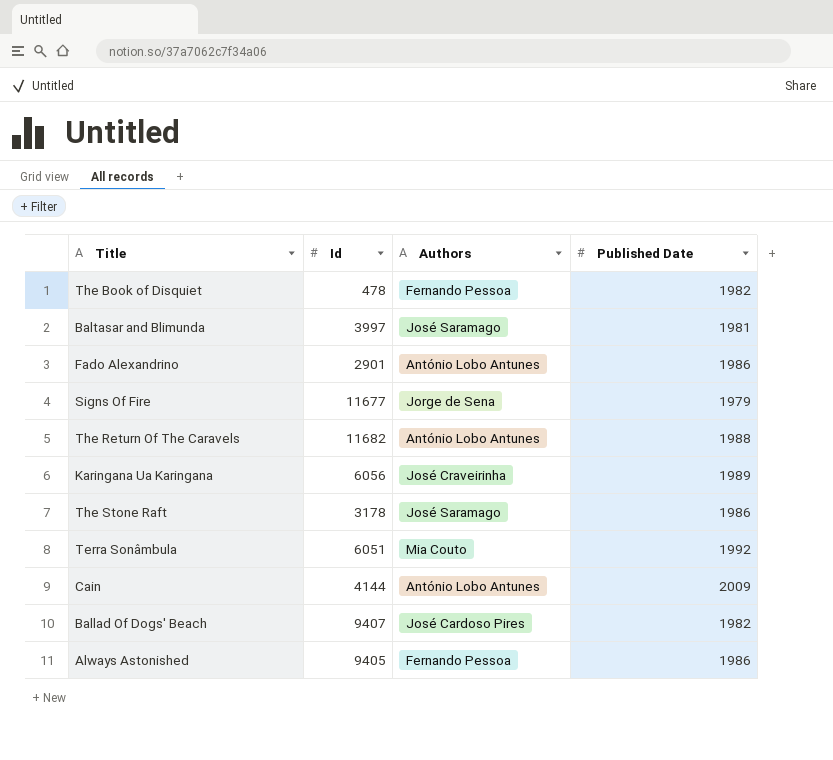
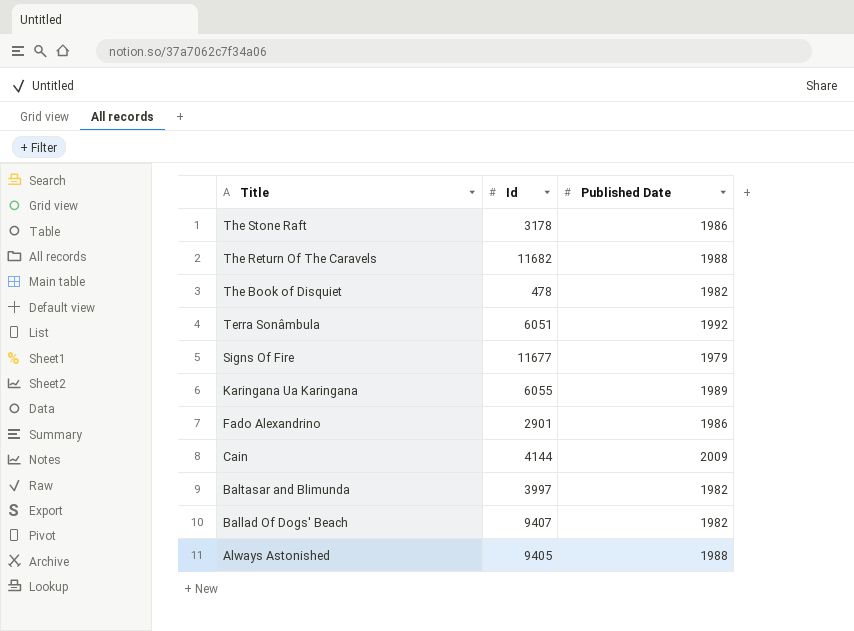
row order: none -> Title descending
column Authors | position: 3 -> none
Karingana Ua Karingana | Id: 6056 -> 6055
Baltasar and Blimunda | Published Date: 1981 -> 1982
Always Astonished | Published Date: 1986 -> 1988

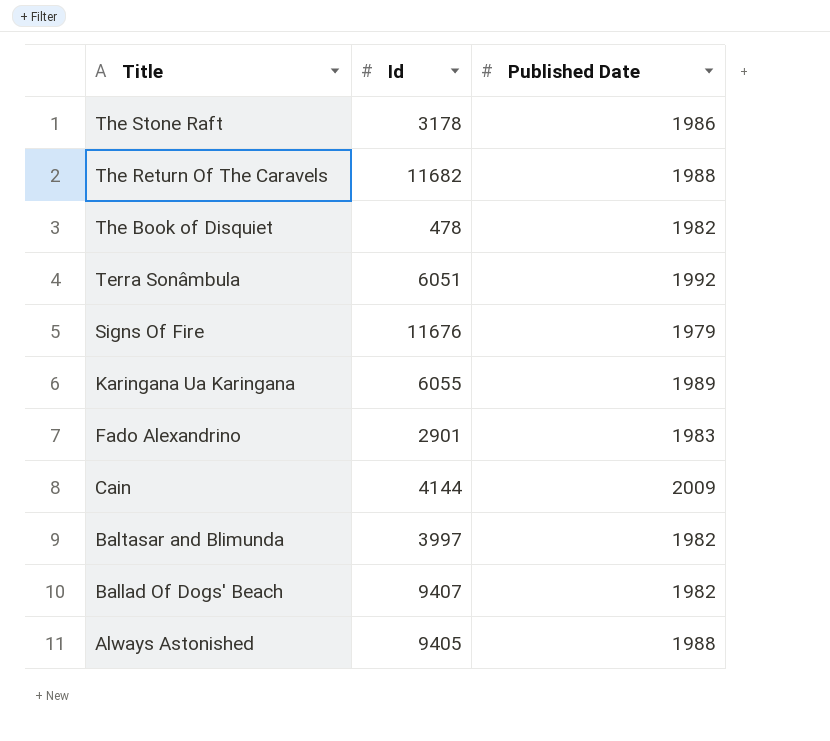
Signs Of Fire | Id: 11677 -> 11676
Fado Alexandrino | Published Date: 1986 -> 1983

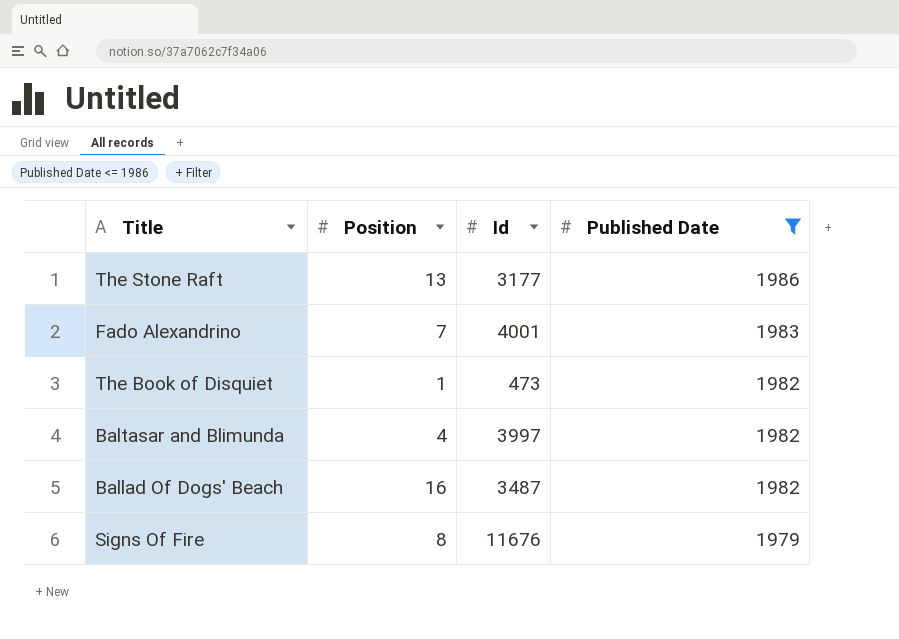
filter: none -> Published Date <= 1986
row order: Title descending -> Published Date descending
column Position | position: none -> 2
The Stone Raft | Id: 3178 -> 3177
Fado Alexandrino | Id: 2901 -> 4001
The Book of Disquiet | Id: 478 -> 473
Ballad Of Dogs' Beach | Id: 9407 -> 3487

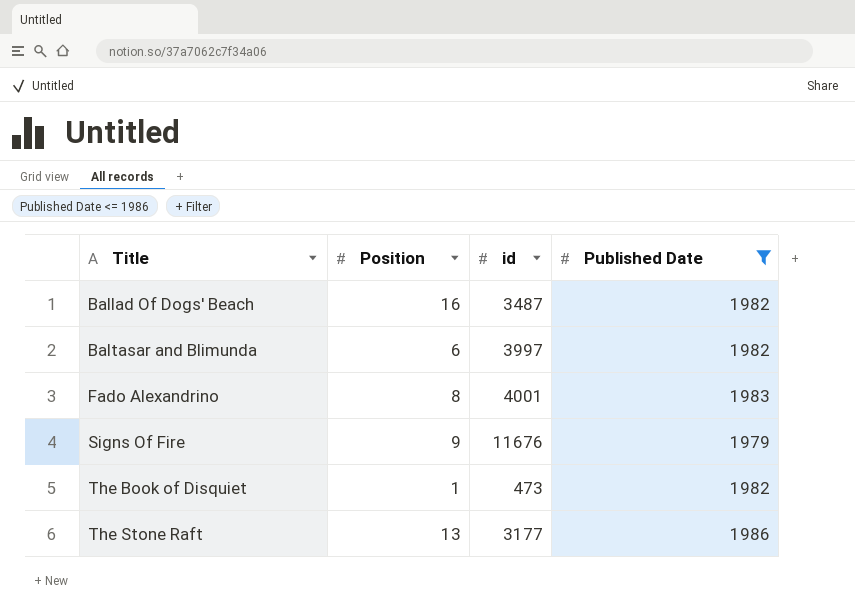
row order: Published Date descending -> Title ascending
column name: Id -> id
Baltasar and Blimunda | Position: 4 -> 6
Fado Alexandrino | Position: 7 -> 8
Signs Of Fire | Position: 8 -> 9

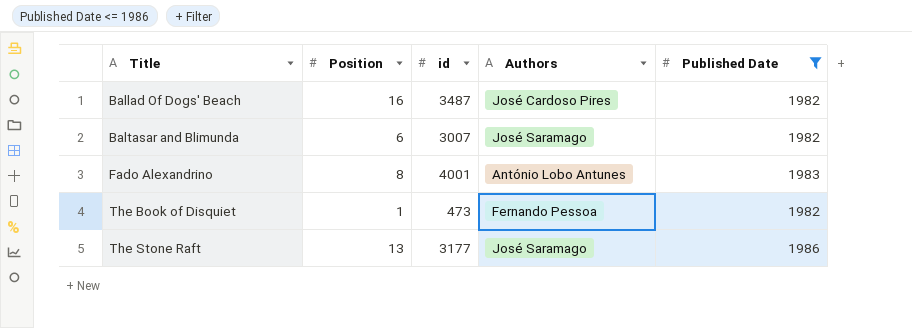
column Authors | position: none -> 4
row Signs Of Fire: 9 | 11676 | 1979 -> none
Baltasar and Blimunda | id: 3997 -> 3007

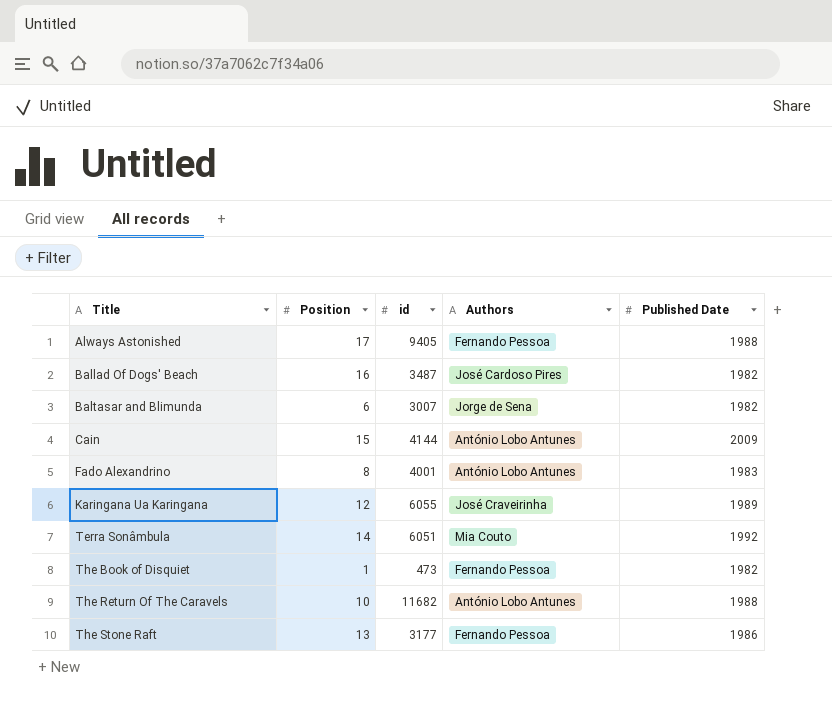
filter: Published Date <= 1986 -> none
Baltasar and Blimunda | Authors: José Saramago -> Jorge de Sena
The Stone Raft | Authors: José Saramago -> Fernando Pessoa

